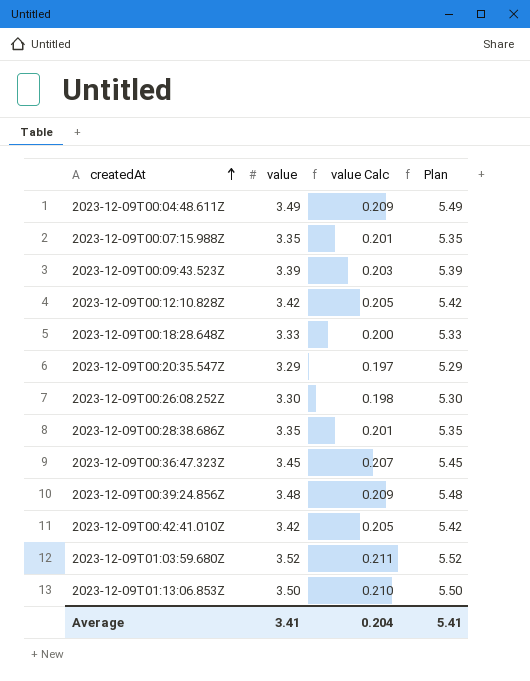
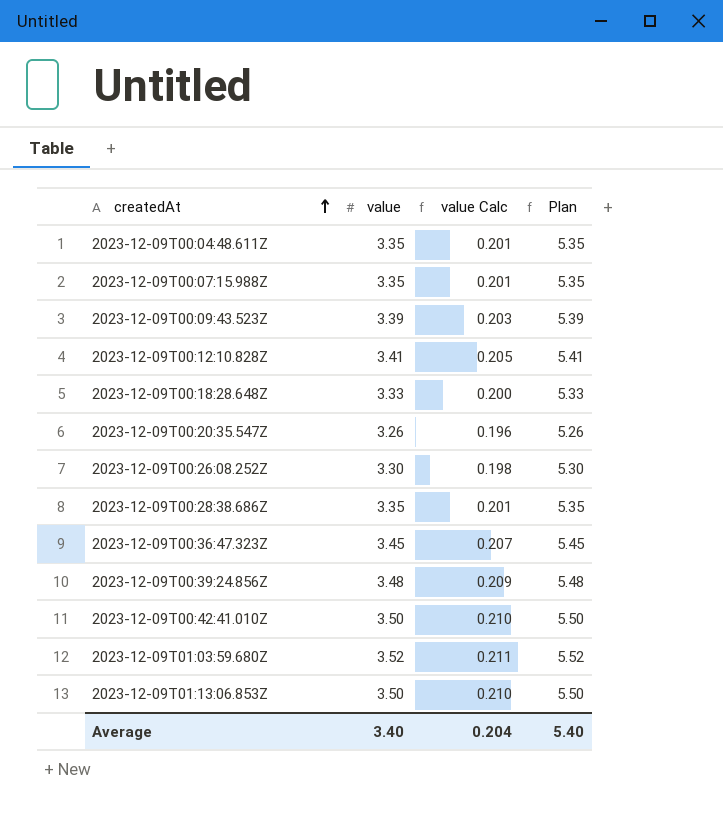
2023-12-09T00:04:48.611Z | value: 3.49 -> 3.35
2023-12-09T00:04:48.611Z | value Calc: 0.209 -> 0.201
2023-12-09T00:04:48.611Z | Plan: 5.49 -> 5.35
2023-12-09T00:12:10.828Z | value: 3.42 -> 3.41
2023-12-09T00:12:10.828Z | Plan: 5.42 -> 5.41
2023-12-09T00:20:35.547Z | value: 3.29 -> 3.26
2023-12-09T00:20:35.547Z | value Calc: 0.197 -> 0.196
2023-12-09T00:20:35.547Z | Plan: 5.29 -> 5.26
2023-12-09T00:42:41.010Z | value: 3.42 -> 3.50
2023-12-09T00:42:41.010Z | value Calc: 0.205 -> 0.210
2023-12-09T00:42:41.010Z | Plan: 5.42 -> 5.50
Average | value: 3.41 -> 3.40
Average | Plan: 5.41 -> 5.40

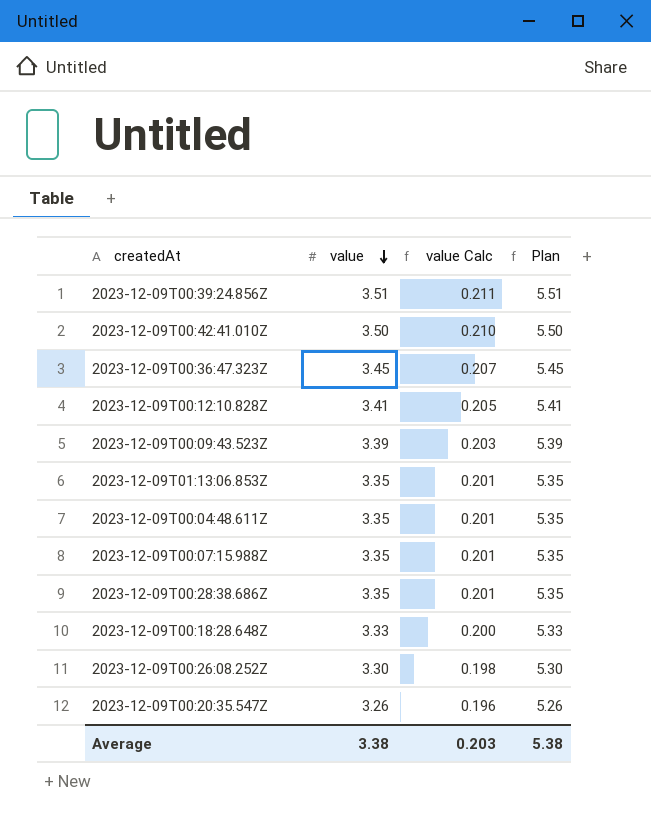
row order: createdAt ascending -> value descending
row 2023-12-09T01:03:59.680Z: 3.52 | 0.211 | 5.52 -> none
2023-12-09T00:39:24.856Z | value: 3.48 -> 3.51
2023-12-09T00:39:24.856Z | value Calc: 0.209 -> 0.211
2023-12-09T00:39:24.856Z | Plan: 5.48 -> 5.51
2023-12-09T01:13:06.853Z | value: 3.50 -> 3.35
2023-12-09T01:13:06.853Z | value Calc: 0.210 -> 0.201
2023-12-09T01:13:06.853Z | Plan: 5.50 -> 5.35
Average | value: 3.40 -> 3.38
Average | value Calc: 0.204 -> 0.203
Average | Plan: 5.40 -> 5.38

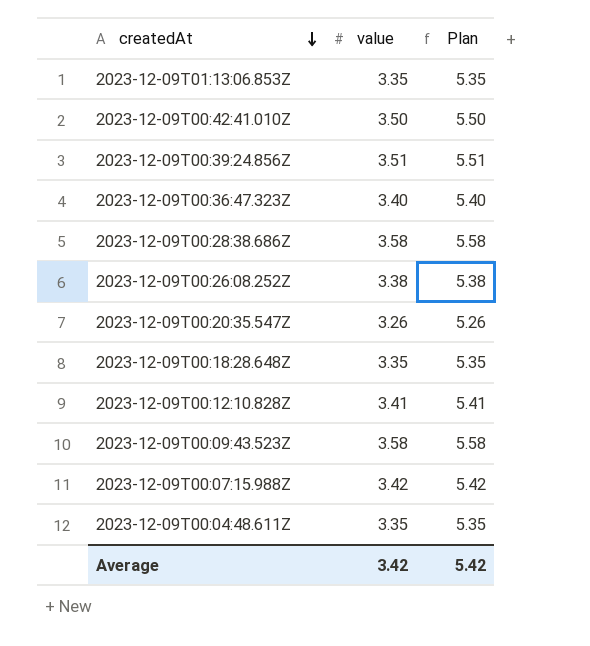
row order: value descending -> createdAt descending
column value Calc | formula: [value] * 0.06 -> none
2023-12-09T00:36:47.323Z | value: 3.45 -> 3.40
2023-12-09T00:36:47.323Z | Plan: 5.45 -> 5.40
2023-12-09T00:28:38.686Z | value: 3.35 -> 3.58
2023-12-09T00:28:38.686Z | Plan: 5.35 -> 5.58
2023-12-09T00:26:08.252Z | value: 3.30 -> 3.38
2023-12-09T00:26:08.252Z | Plan: 5.30 -> 5.38
2023-12-09T00:18:28.648Z | value: 3.33 -> 3.35
2023-12-09T00:18:28.648Z | Plan: 5.33 -> 5.35
2023-12-09T00:09:43.523Z | value: 3.39 -> 3.58
2023-12-09T00:09:43.523Z | Plan: 5.39 -> 5.58
2023-12-09T00:07:15.988Z | value: 3.35 -> 3.42
2023-12-09T00:07:15.988Z | Plan: 5.35 -> 5.42
Average | value: 3.38 -> 3.42
Average | Plan: 5.38 -> 5.42

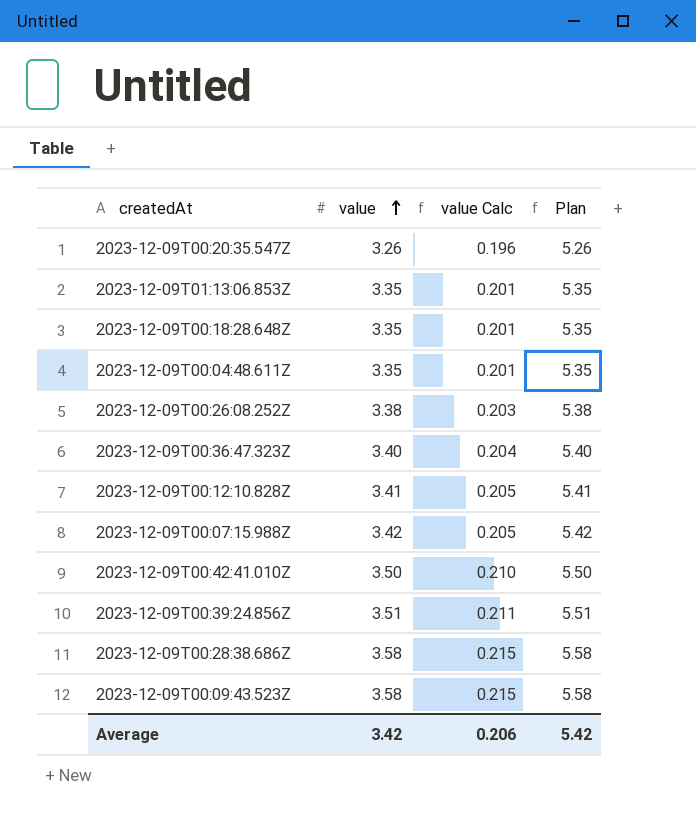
row order: createdAt descending -> value ascending
column value Calc | formula: none -> [value] * 0.06

